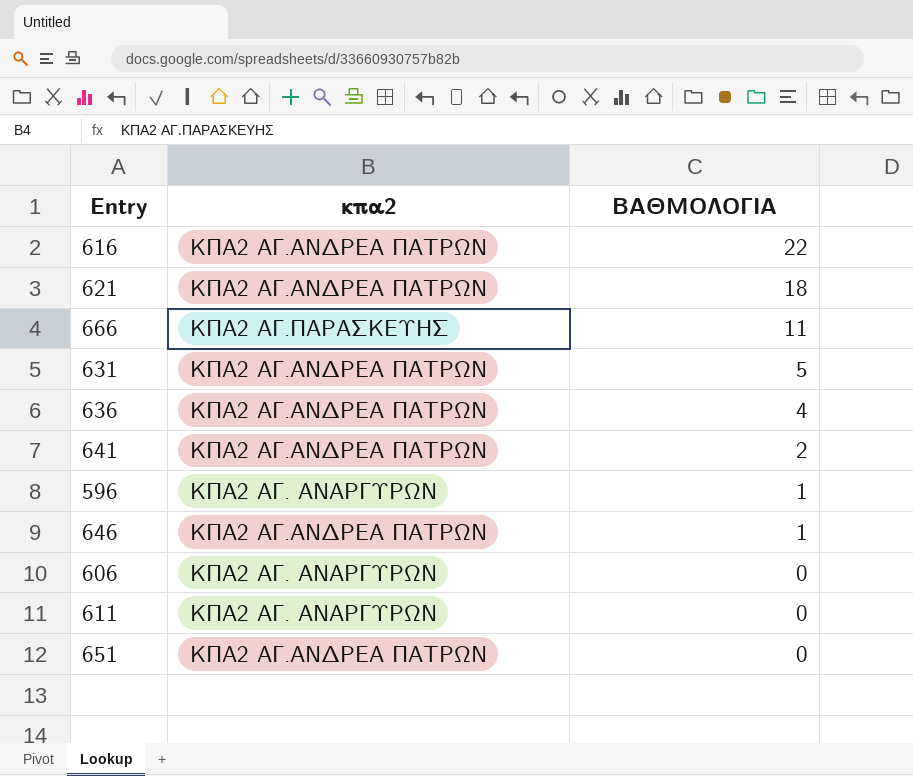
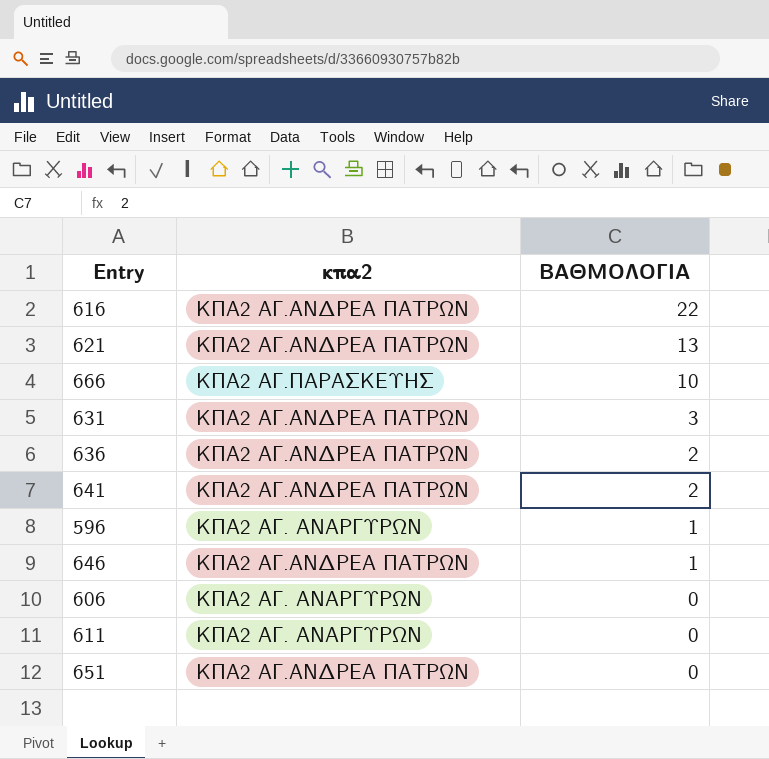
621 | ΒΑΘΜΟΛΟΓΙΑ: 18 -> 13
666 | ΒΑΘΜΟΛΟΓΙΑ: 11 -> 10
631 | ΒΑΘΜΟΛΟΓΙΑ: 5 -> 3
636 | ΒΑΘΜΟΛΟΓΙΑ: 4 -> 2

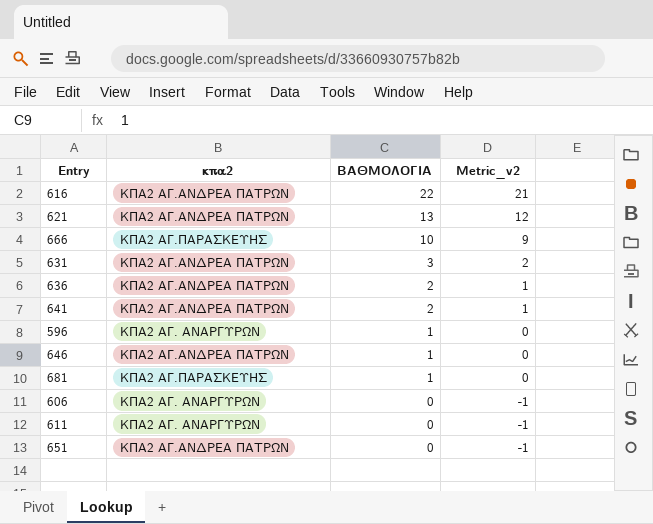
column Metric_v2 | formula: none -> [ΒΑΘΜΟΛΟΓΙΑ] - 1
row 681: none -> ΚΠΑ2 ΑΓ.ΠΑΡΑΣΚΕΥΗΣ | 1 | 0

